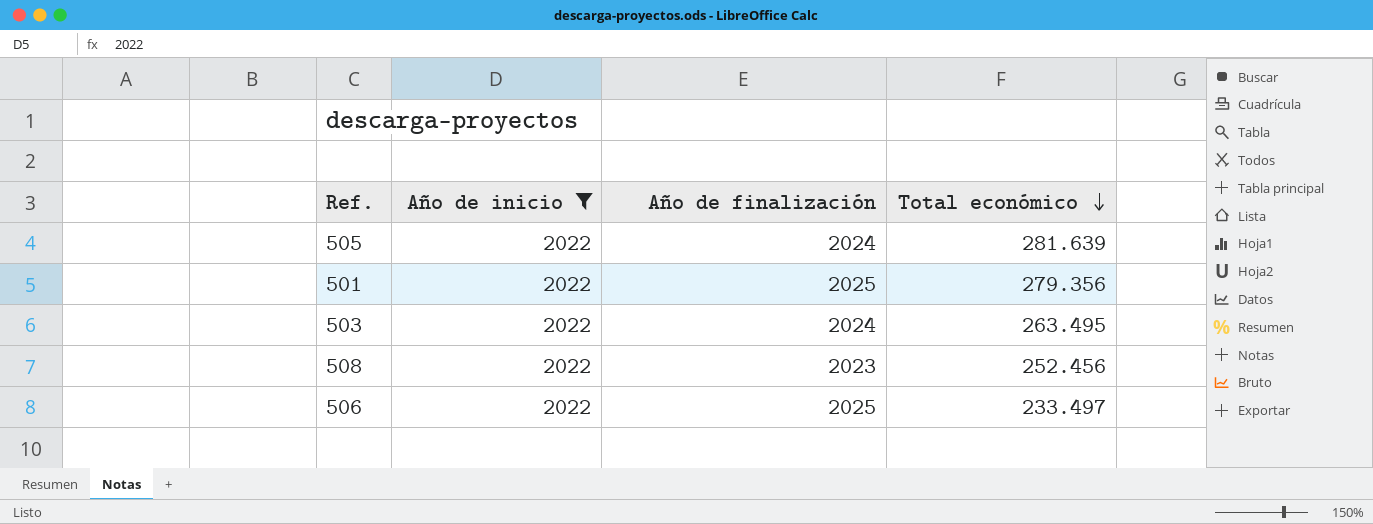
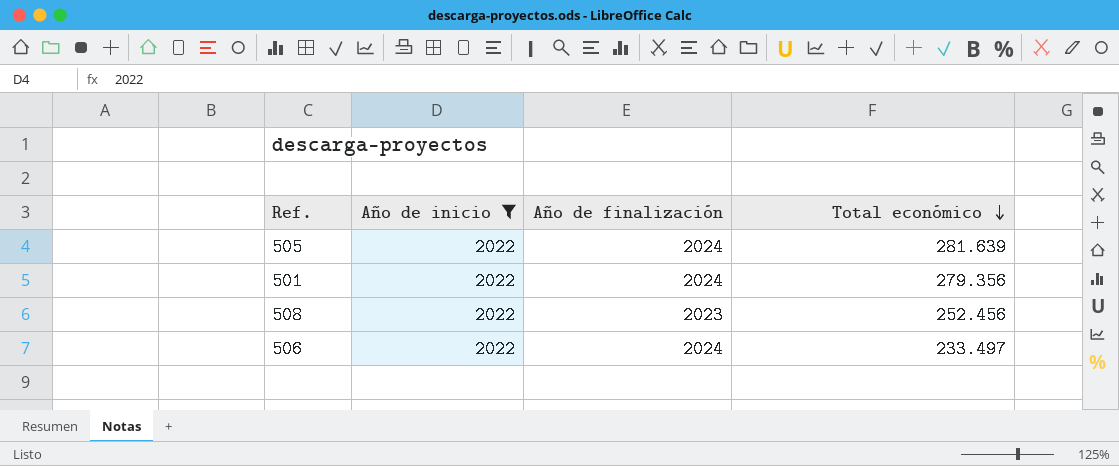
row 503: 2022 | 2024 | 263.495 -> none
501 | Año de finalización: 2025 -> 2024
506 | Año de finalización: 2025 -> 2024

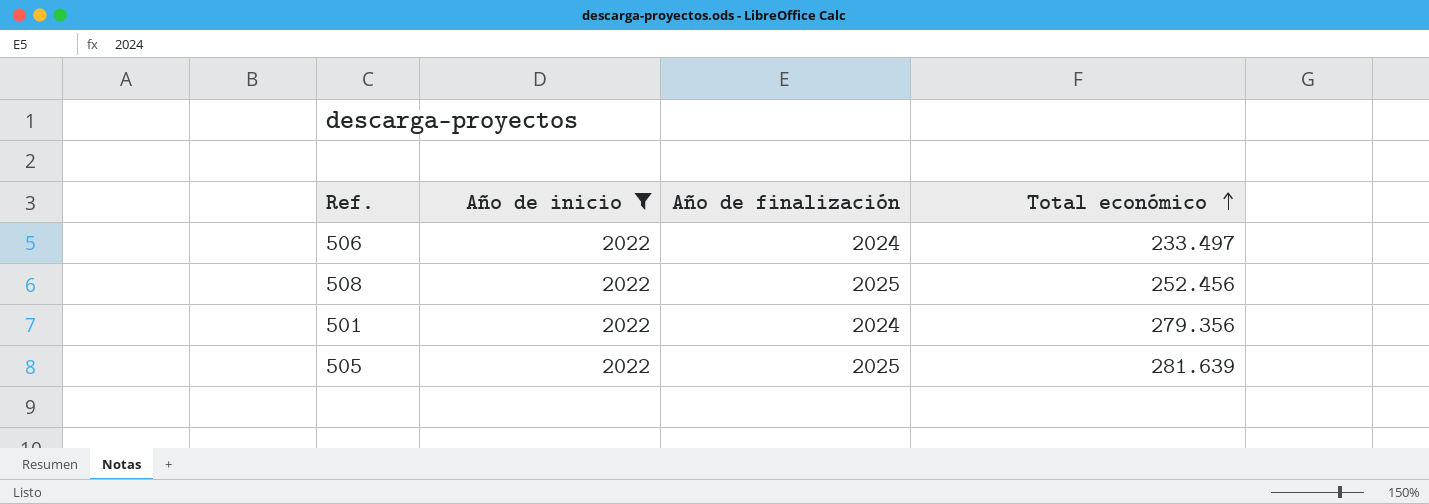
row order: Total económico descending -> Total económico ascending
508 | Año de finalización: 2023 -> 2025
505 | Año de finalización: 2024 -> 2025

